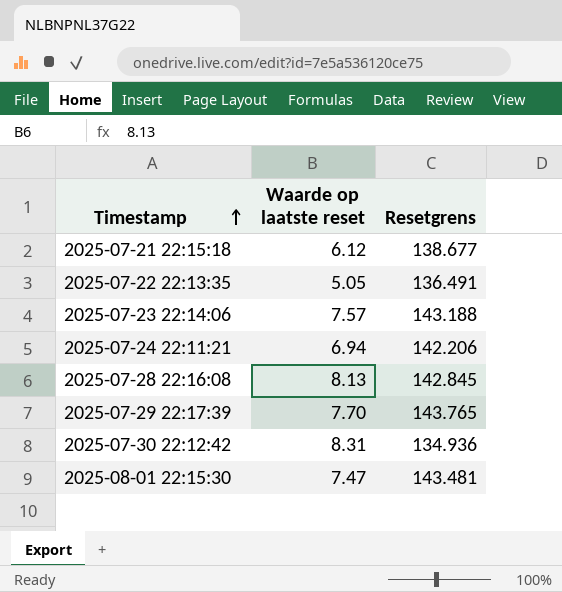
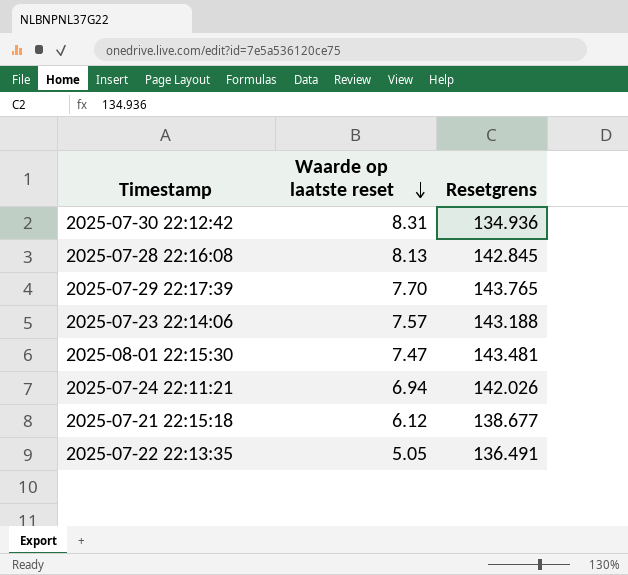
row order: Timestamp ascending -> Waarde op laatste reset descending
2025-07-24 22:11:21 | Resetgrens: 142.206 -> 142.026

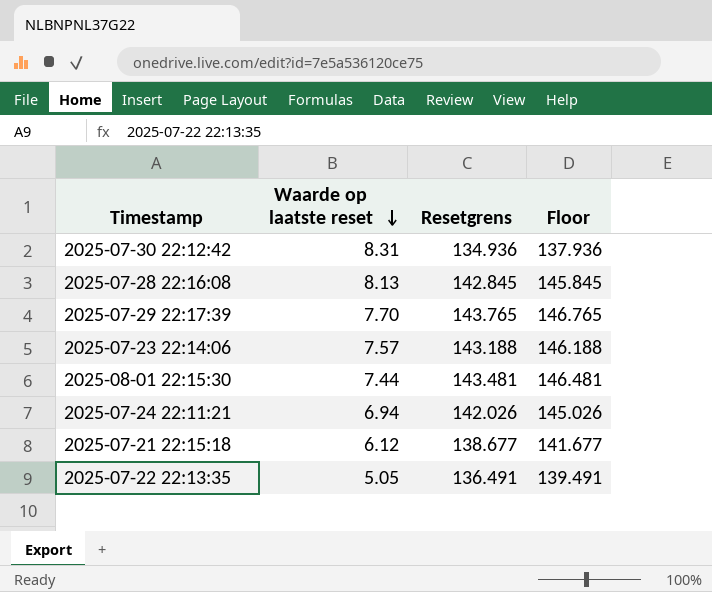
column Floor | formula: none -> [Resetgrens] + 3
2025-08-01 22:15:30 | Waarde op laatste reset: 7.47 -> 7.44

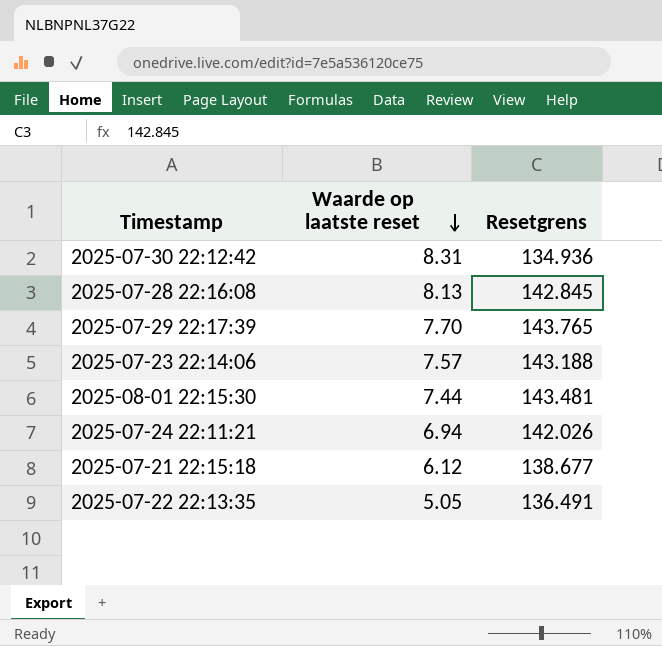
column Floor | formula: [Resetgrens] + 3 -> none

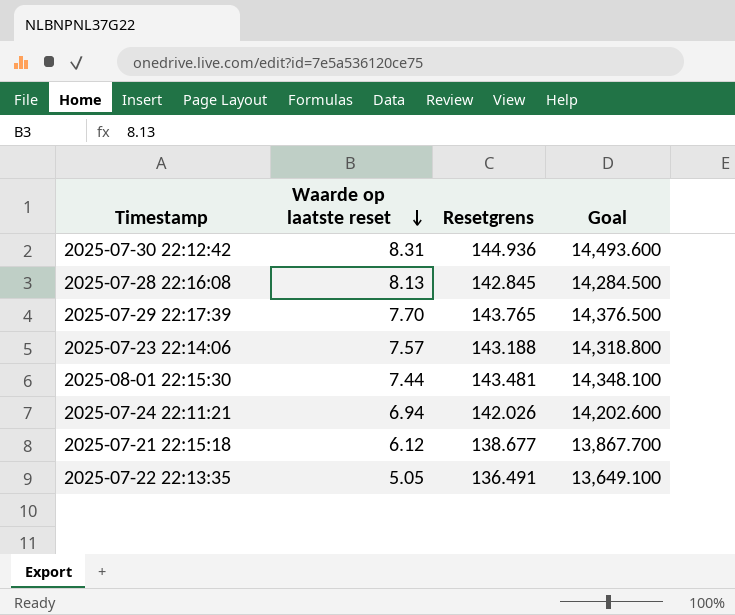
column Goal | formula: none -> [Resetgrens] * 100
2025-07-30 22:12:42 | Resetgrens: 134.936 -> 144.936

